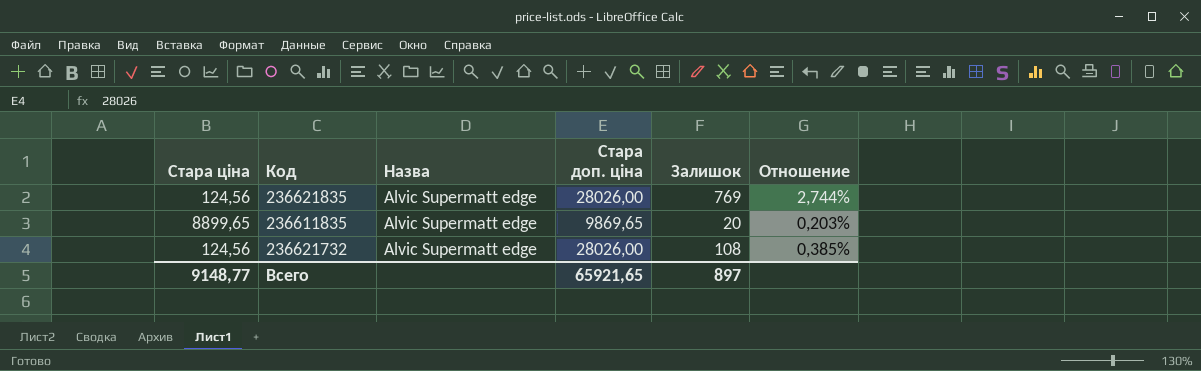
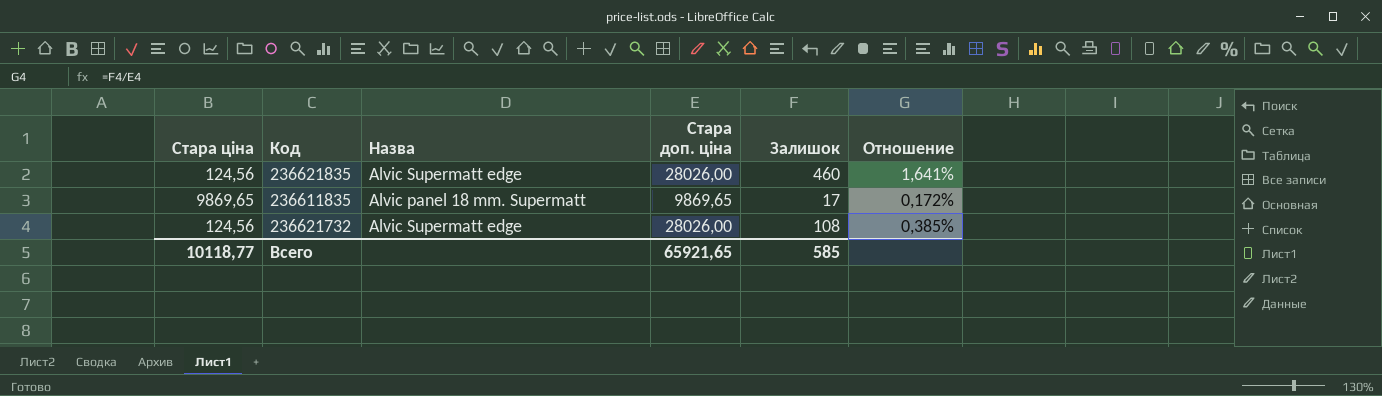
236621835 | Залишок: 769 -> 460
236621835 | Отношение: 2,744% -> 1,641%
236611835 | Стара ціна: 8899,65 -> 9869,65
236611835 | Назва: Alvic Supermatt edge -> Alvic panel 18 mm. Supermatt
236611835 | Залишок: 20 -> 17
236611835 | Отношение: 0,203% -> 0,172%
Всего | Стара ціна: 9148,77 -> 10118,77
Всего | Залишок: 897 -> 585

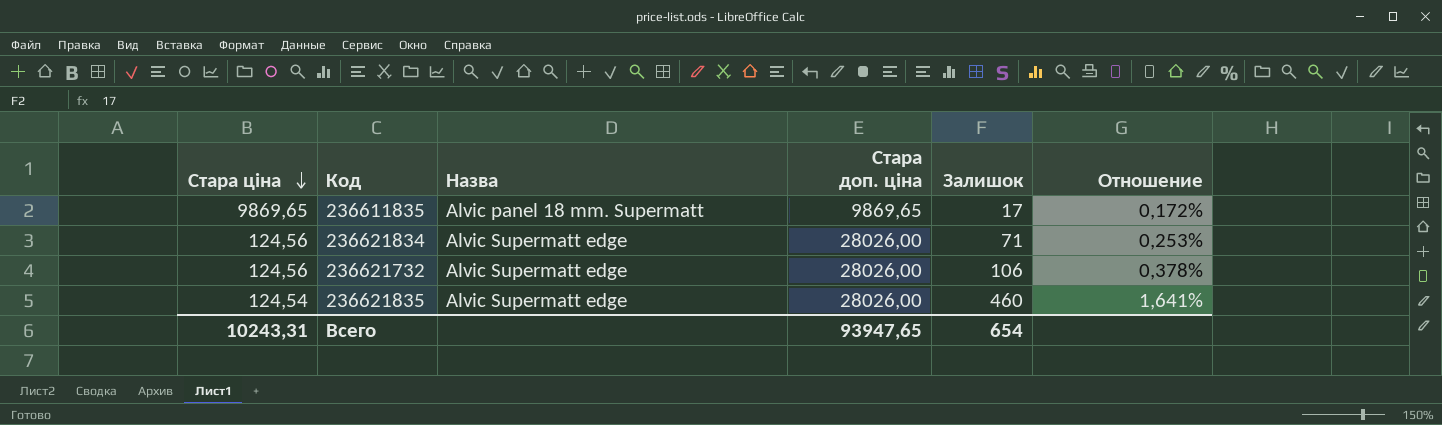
row order: none -> Стара ціна descending
row 236621834: none -> 124,56 | Alvic Supermatt edge | 28026,00 | 71 | 0,253%
236621732 | Залишок: 108 -> 106
236621732 | Отношение: 0,385% -> 0,378%
236621835 | Стара ціна: 124,56 -> 124,54
Всего | Стара ціна: 10118,77 -> 10243,31
Всего | Стара доп. ціна: 65921,65 -> 93947,65
Всего | Залишок: 585 -> 654

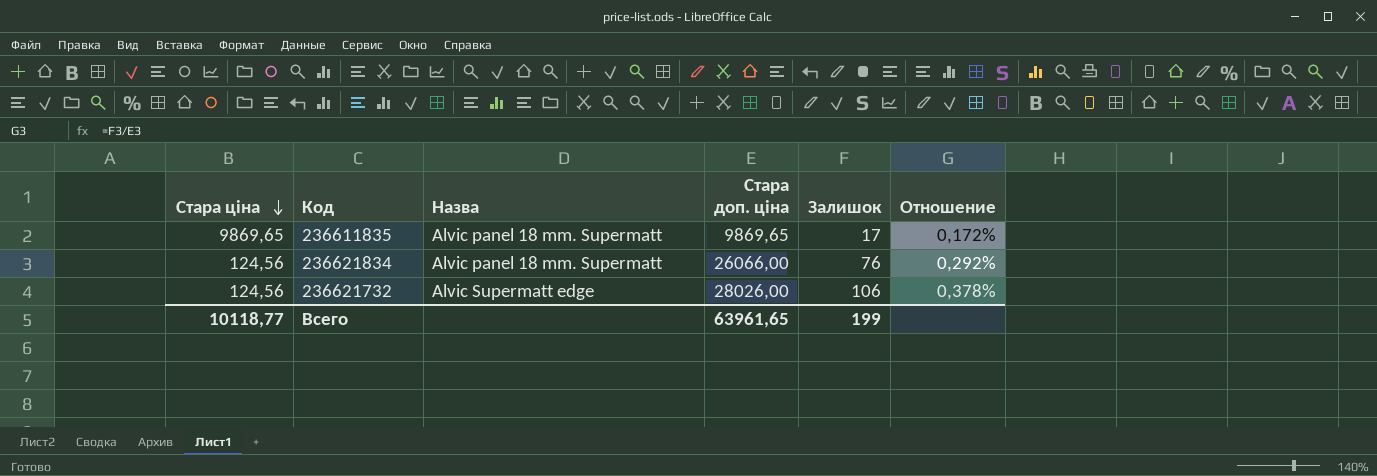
row 236621835: 124,54 | Alvic Supermatt edge | 28026,00 | 460 | 1,641% -> none
236621834 | Назва: Alvic Supermatt edge -> Alvic panel 18 mm. Supermatt
236621834 | Стара доп. ціна: 28026,00 -> 26066,00
236621834 | Залишок: 71 -> 76
236621834 | Отношение: 0,253% -> 0,292%
Всего | Стара ціна: 10243,31 -> 10118,77
Всего | Стара доп. ціна: 93947,65 -> 63961,65
Всего | Залишок: 654 -> 199

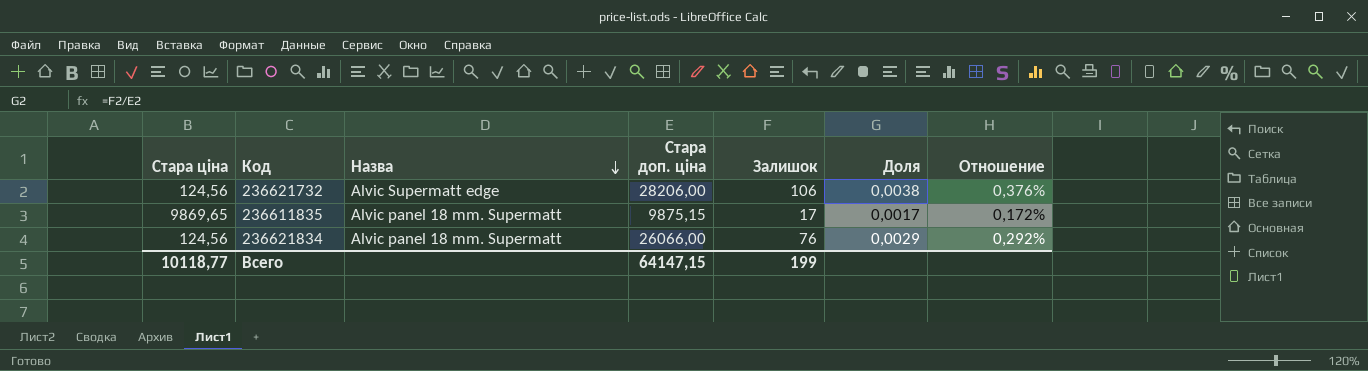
row order: Стара ціна descending -> Назва descending
column Доля | formula: none -> [Залишок] / [Стара доп. ціна]
236621732 | Стара доп. ціна: 28026,00 -> 28206,00
236621732 | Отношение: 0,378% -> 0,376%
236611835 | Стара доп. ціна: 9869,65 -> 9875,15
Всего | Стара доп. ціна: 63961,65 -> 64147,15

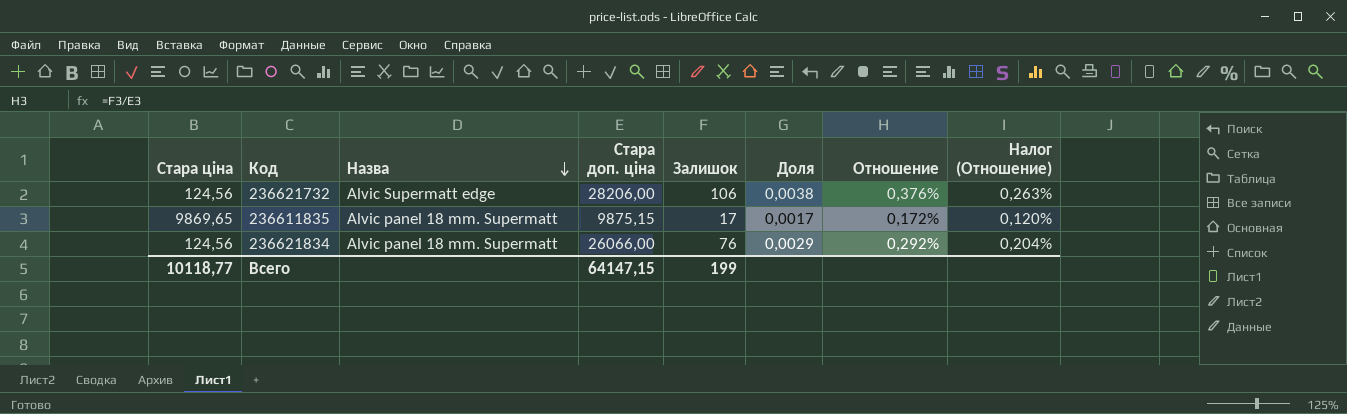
column Налог (Отношение) | formula: none -> [Отношение] * 0,7

